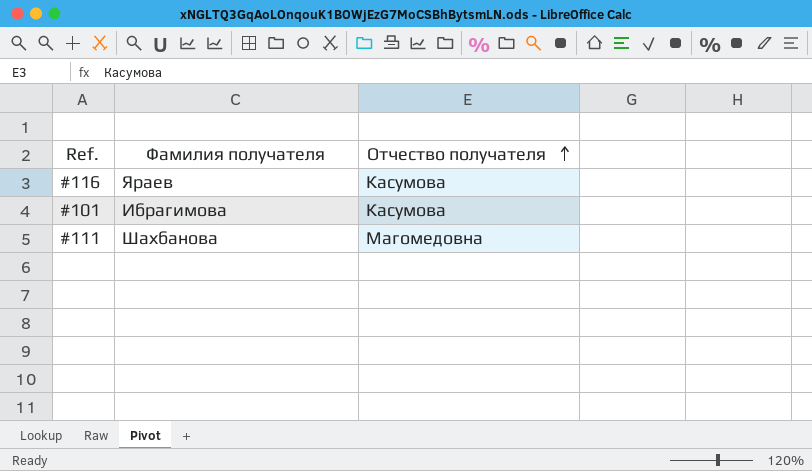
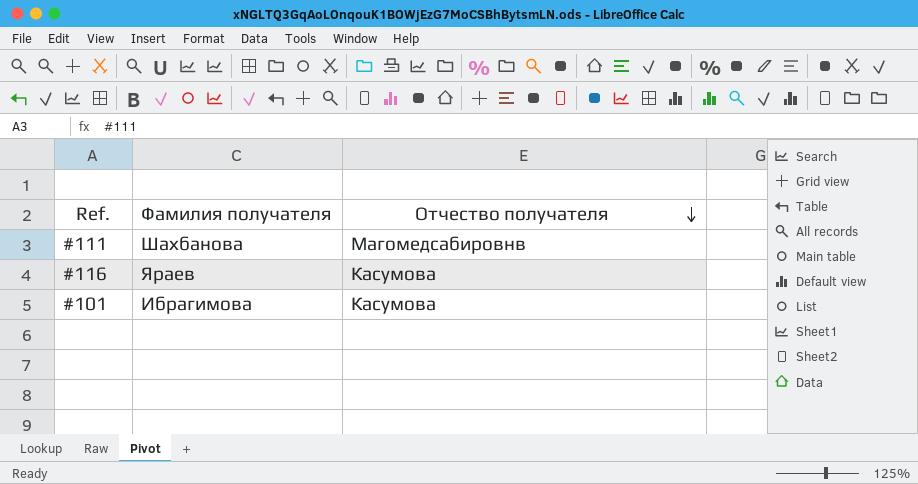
row order: Отчество получателя ascending -> Отчество получателя descending
#111 | Отчество получателя: Магомедовна -> Магомедсабировнв

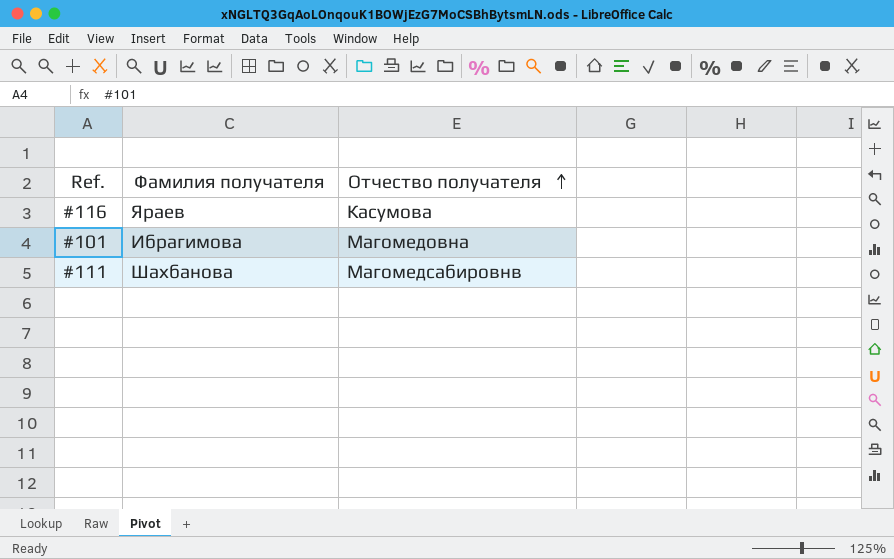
row order: Отчество получателя descending -> Отчество получателя ascending
#101 | Отчество получателя: Касумова -> Магомедовна

